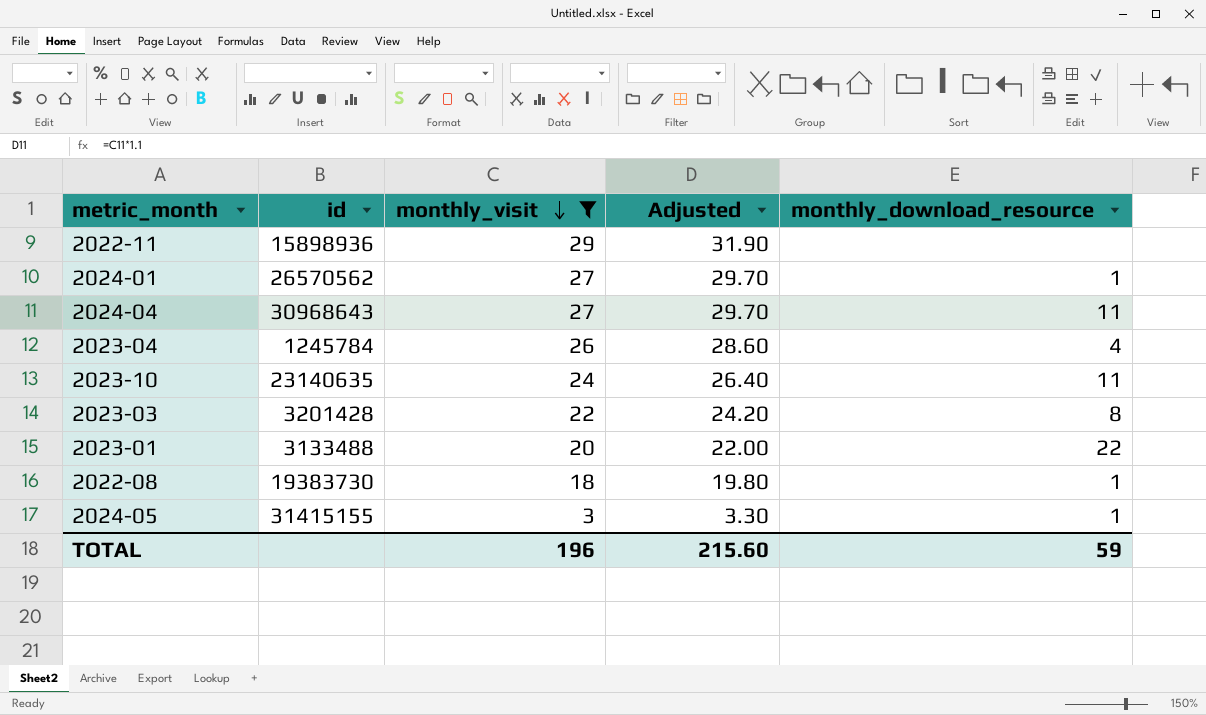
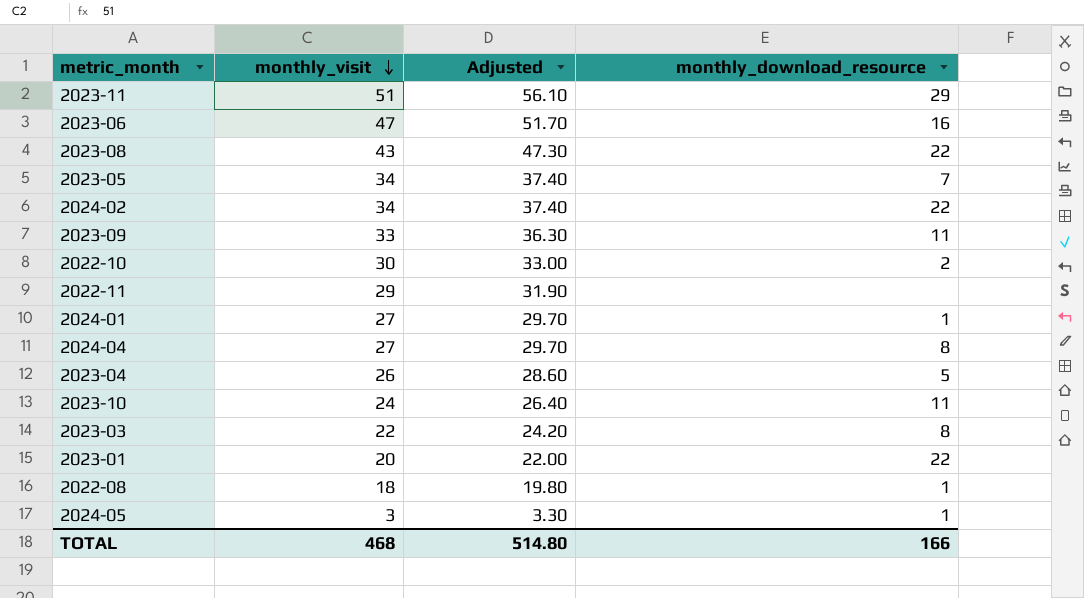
filter: monthly_visit <= 29 -> none
column id | position: 2 -> none
2024-04 | monthly_download_resource: 11 -> 8
2023-04 | monthly_download_resource: 4 -> 5
TOTAL | monthly_visit: 196 -> 468
TOTAL | Adjusted: 215.60 -> 514.80
TOTAL | monthly_download_resource: 59 -> 166

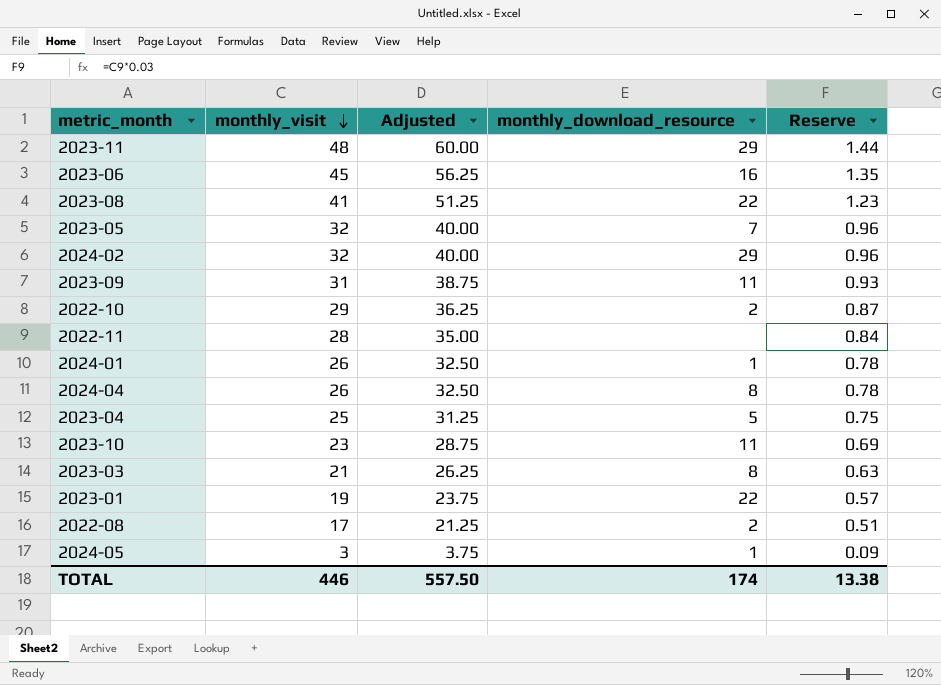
column Adjusted | formula: [monthly_visit] * 1.1 -> [monthly_visit] * 1.25
column Reserve | formula: none -> [monthly_visit] * 0.03
2023-11 | monthly_visit: 51 -> 48
2023-06 | monthly_visit: 47 -> 45
2023-08 | monthly_visit: 43 -> 41
2023-05 | monthly_visit: 34 -> 32
2024-02 | monthly_visit: 34 -> 32
2024-02 | monthly_download_resource: 22 -> 29
2023-09 | monthly_visit: 33 -> 31
2022-10 | monthly_visit: 30 -> 29
2022-11 | monthly_visit: 29 -> 28
2024-01 | monthly_visit: 27 -> 26
2024-04 | monthly_visit: 27 -> 26
2023-04 | monthly_visit: 26 -> 25
2023-10 | monthly_visit: 24 -> 23
2023-03 | monthly_visit: 22 -> 21
2023-01 | monthly_visit: 20 -> 19
2022-08 | monthly_visit: 18 -> 17
2022-08 | monthly_download_resource: 1 -> 2
TOTAL | monthly_visit: 468 -> 446
TOTAL | Adjusted: 514.80 -> 557.50
TOTAL | monthly_download_resource: 166 -> 174

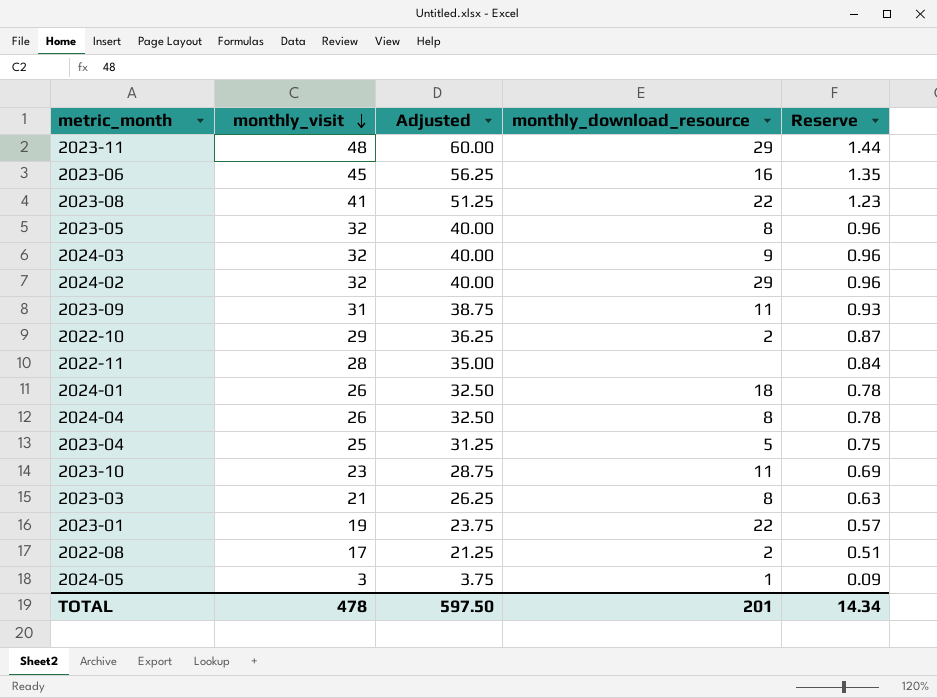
2023-05 | monthly_download_resource: 7 -> 8
row 2024-03: none -> 32 | 40.00 | 9 | 0.96
2024-01 | monthly_download_resource: 1 -> 18
TOTAL | monthly_visit: 446 -> 478
TOTAL | Adjusted: 557.50 -> 597.50
TOTAL | monthly_download_resource: 174 -> 201
TOTAL | Reserve: 13.38 -> 14.34

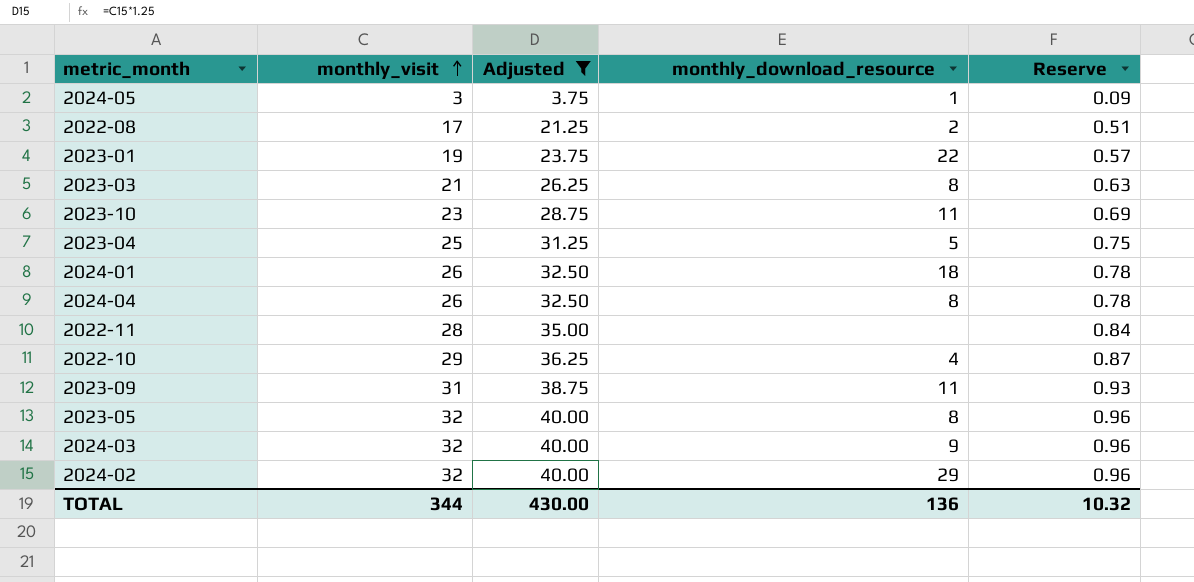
filter: none -> Adjusted <= 40.00
row order: monthly_visit descending -> monthly_visit ascending
2022-10 | monthly_download_resource: 2 -> 4
TOTAL | monthly_visit: 478 -> 344
TOTAL | Adjusted: 597.50 -> 430.00
TOTAL | monthly_download_resource: 201 -> 136
TOTAL | Reserve: 14.34 -> 10.32

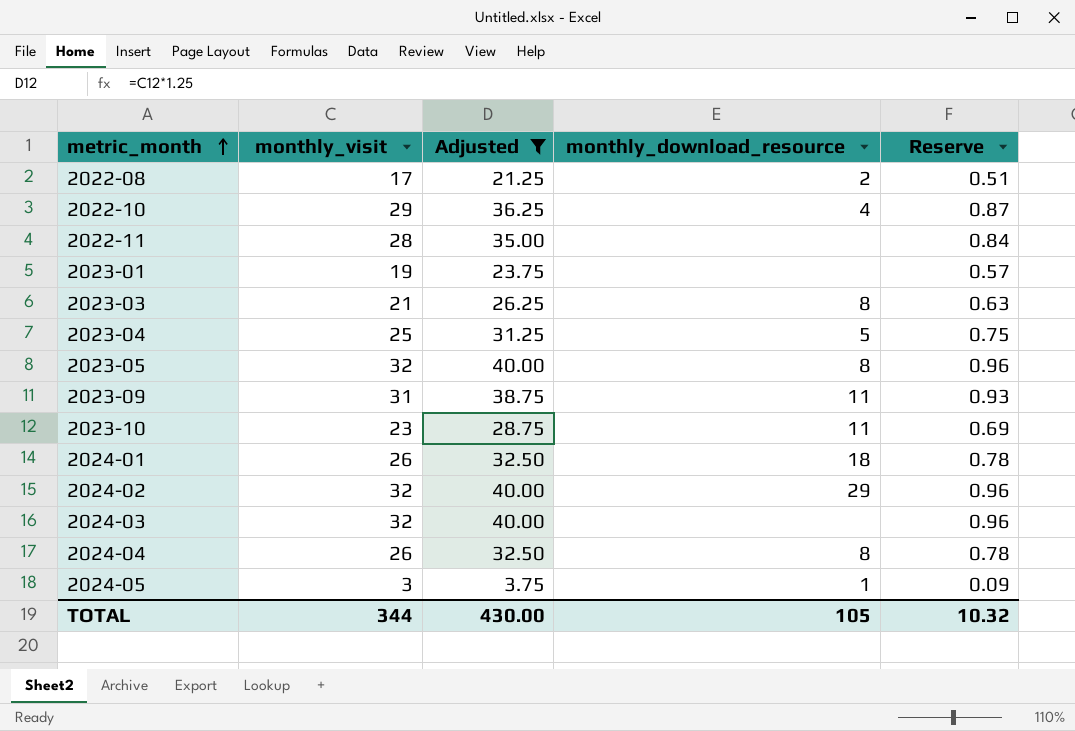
row order: monthly_visit ascending -> metric_month ascending
2023-01 | monthly_download_resource: 22 -> none
2024-03 | monthly_download_resource: 9 -> none
TOTAL | monthly_download_resource: 136 -> 105

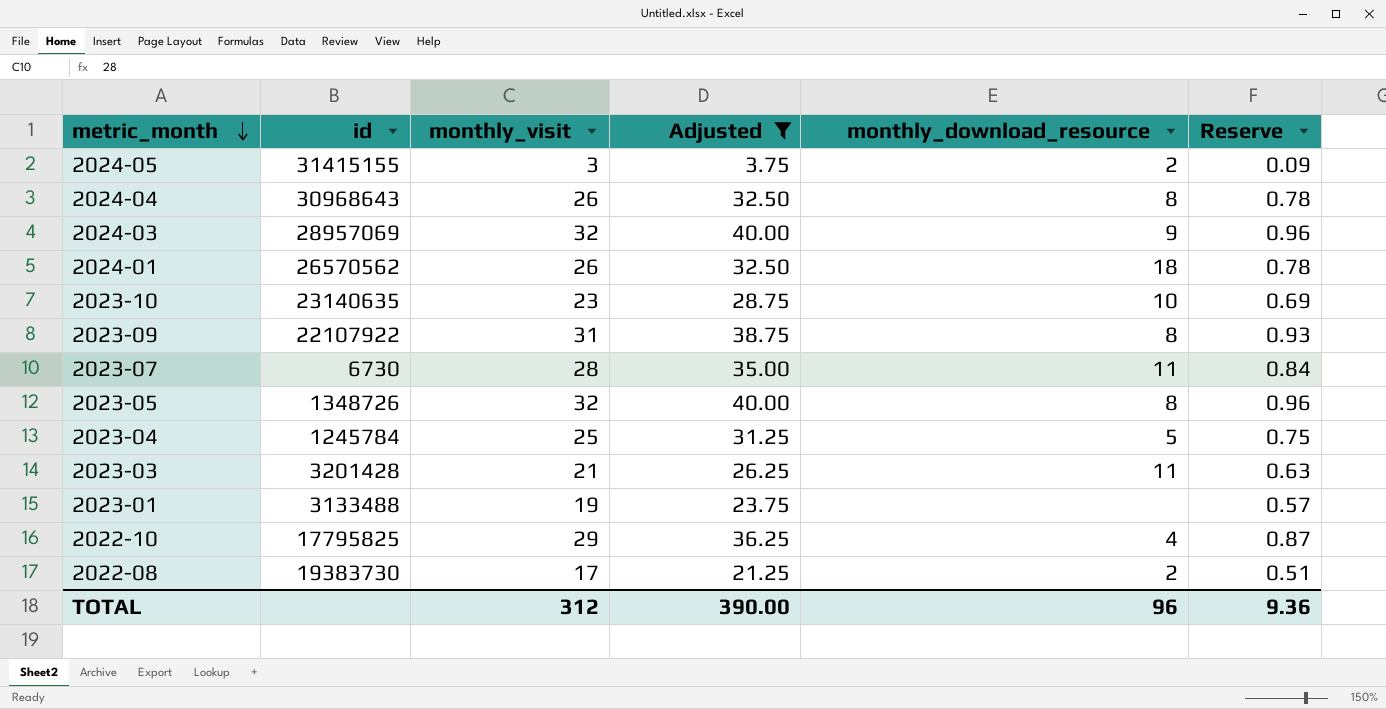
row order: metric_month ascending -> metric_month descending
column id | position: none -> 2
row 2022-11: 28 | 35.00 | none | 0.84 -> none
row 2024-02: 32 | 40.00 | 29 | 0.96 -> none
2024-05 | monthly_download_resource: 1 -> 2
2024-03 | monthly_download_resource: none -> 9
2023-10 | monthly_download_resource: 11 -> 10
2023-09 | monthly_download_resource: 11 -> 8
row 2023-07: none -> 6730 | 28 | 35.00 | 11 | 0.84
2023-03 | monthly_download_resource: 8 -> 11
TOTAL | monthly_visit: 344 -> 312
TOTAL | Adjusted: 430.00 -> 390.00
TOTAL | monthly_download_resource: 105 -> 96
TOTAL | Reserve: 10.32 -> 9.36

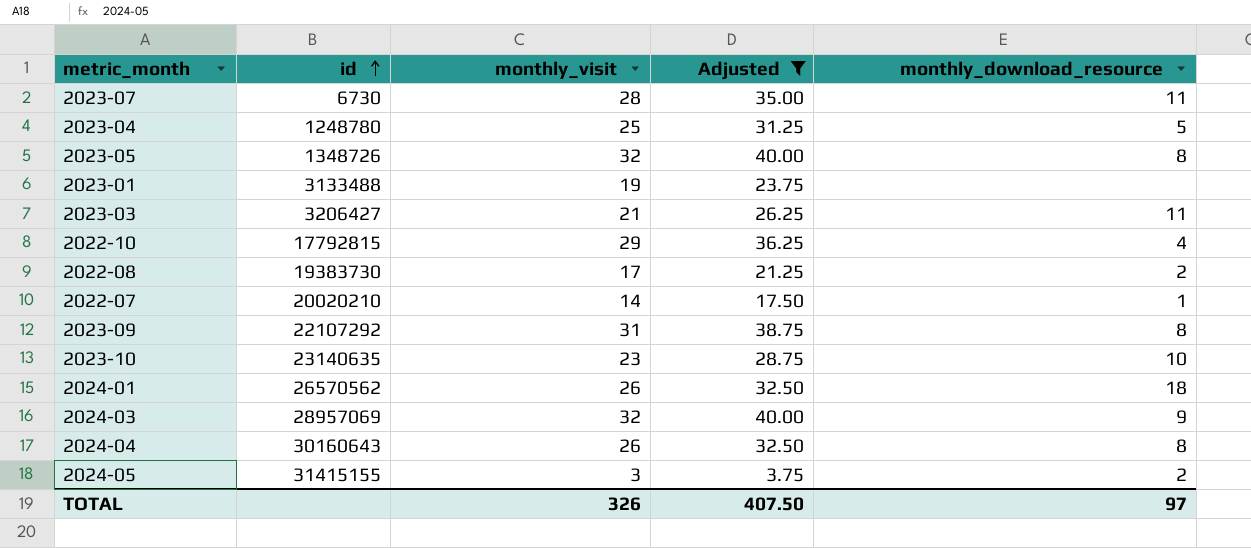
row order: metric_month descending -> id ascending
column Reserve | formula: [monthly_visit] * 0.03 -> none
2023-04 | id: 1245784 -> 1248780
2023-03 | id: 3201428 -> 3206427
2022-10 | id: 17795825 -> 17792815
row 2022-07: none -> 20020210 | 14 | 17.50 | 1
2023-09 | id: 22107922 -> 22107292
2024-04 | id: 30968643 -> 30160643
TOTAL | monthly_visit: 312 -> 326
TOTAL | Adjusted: 390.00 -> 407.50
TOTAL | monthly_download_resource: 96 -> 97

